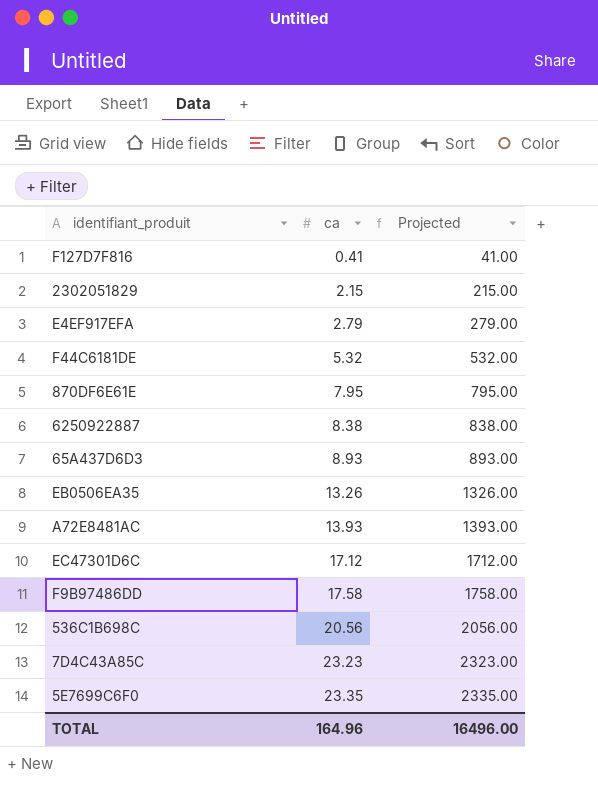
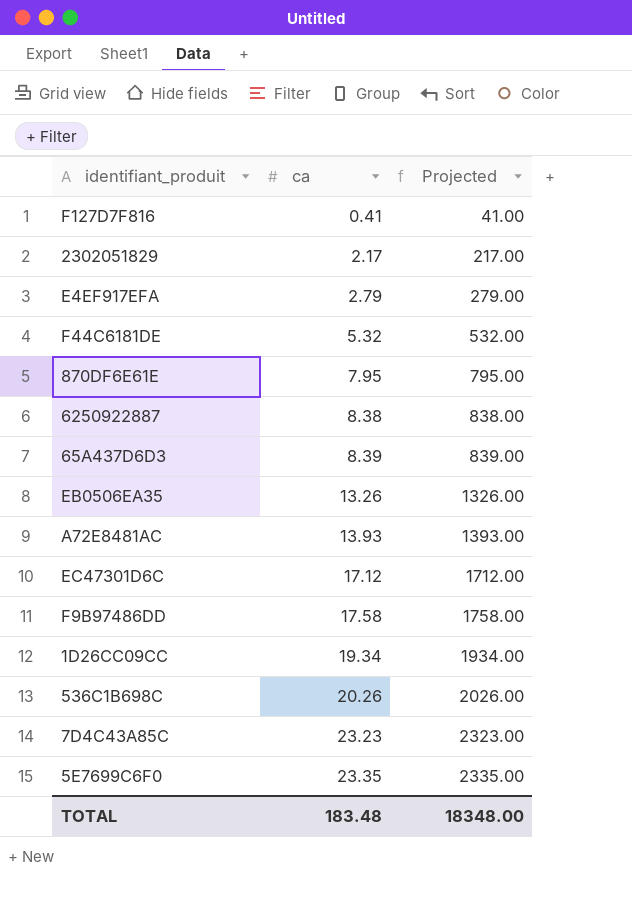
2302051829 | ca: 2.15 -> 2.17
2302051829 | Projected: 215.00 -> 217.00
65A437D6D3 | ca: 8.93 -> 8.39
65A437D6D3 | Projected: 893.00 -> 839.00
row 1D26CC09CC: none -> 19.34 | 1934.00
536C1B698C | ca: 20.56 -> 20.26
536C1B698C | Projected: 2056.00 -> 2026.00
TOTAL | ca: 164.96 -> 183.48
TOTAL | Projected: 16496.00 -> 18348.00

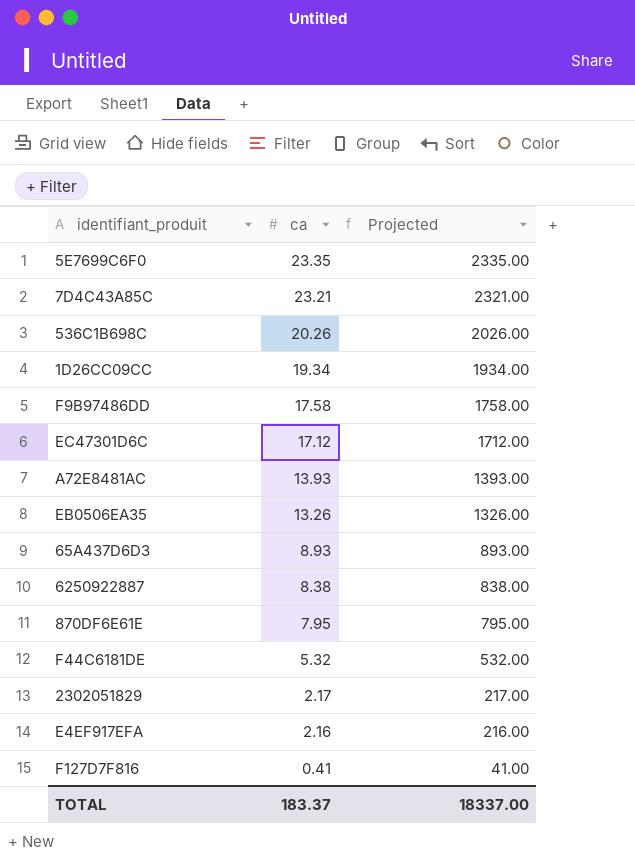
row order: ca ascending -> ca descending
7D4C43A85C | ca: 23.23 -> 23.21
7D4C43A85C | Projected: 2323.00 -> 2321.00
65A437D6D3 | ca: 8.39 -> 8.93
65A437D6D3 | Projected: 839.00 -> 893.00
E4EF917EFA | ca: 2.79 -> 2.16
E4EF917EFA | Projected: 279.00 -> 216.00
TOTAL | ca: 183.48 -> 183.37
TOTAL | Projected: 18348.00 -> 18337.00

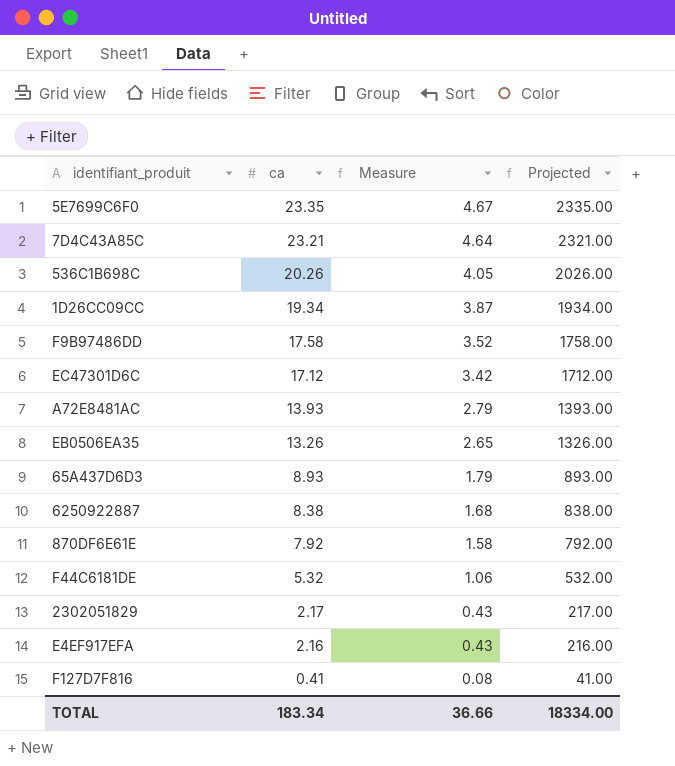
column Measure | formula: none -> [ca] * 0.2
870DF6E61E | ca: 7.95 -> 7.92
870DF6E61E | Projected: 795.00 -> 792.00
TOTAL | ca: 183.37 -> 183.34
TOTAL | Projected: 18337.00 -> 18334.00

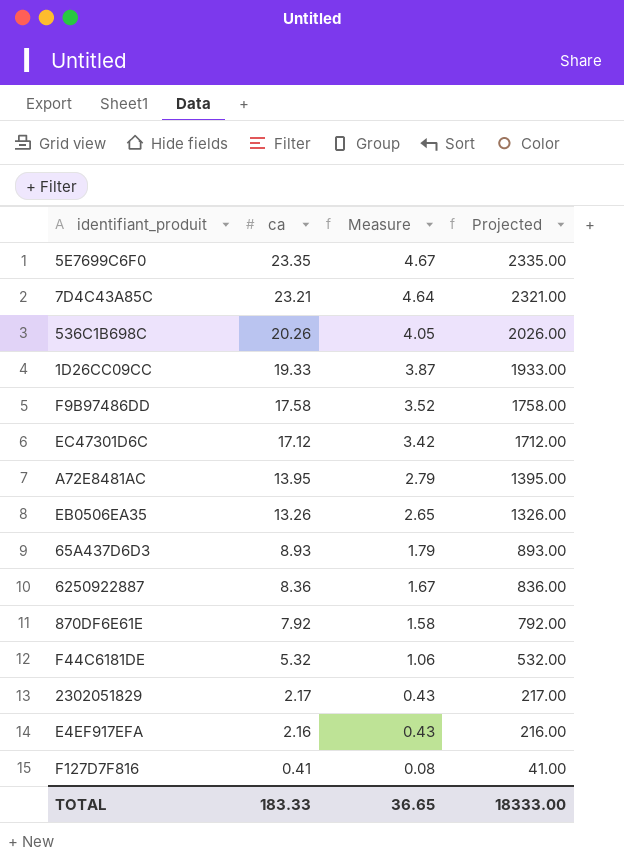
1D26CC09CC | ca: 19.34 -> 19.33
1D26CC09CC | Projected: 1934.00 -> 1933.00
A72E8481AC | ca: 13.93 -> 13.95
A72E8481AC | Projected: 1393.00 -> 1395.00
6250922887 | ca: 8.38 -> 8.36
6250922887 | Measure: 1.68 -> 1.67
6250922887 | Projected: 838.00 -> 836.00
TOTAL | ca: 183.34 -> 183.33
TOTAL | Measure: 36.66 -> 36.65
TOTAL | Projected: 18334.00 -> 18333.00

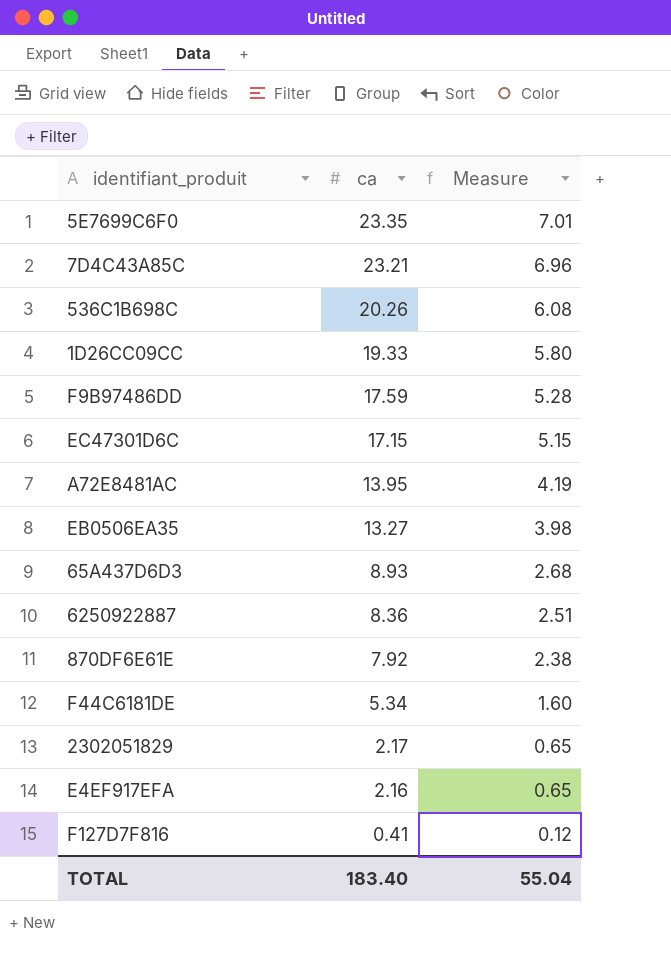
column Projected | formula: [ca] * 100 -> none
column Measure | formula: [ca] * 0.2 -> [ca] * 0.3
F9B97486DD | ca: 17.58 -> 17.59
EC47301D6C | ca: 17.12 -> 17.15
EB0506EA35 | ca: 13.26 -> 13.27
F44C6181DE | ca: 5.32 -> 5.34
TOTAL | ca: 183.33 -> 183.40
TOTAL | Measure: 36.65 -> 55.04

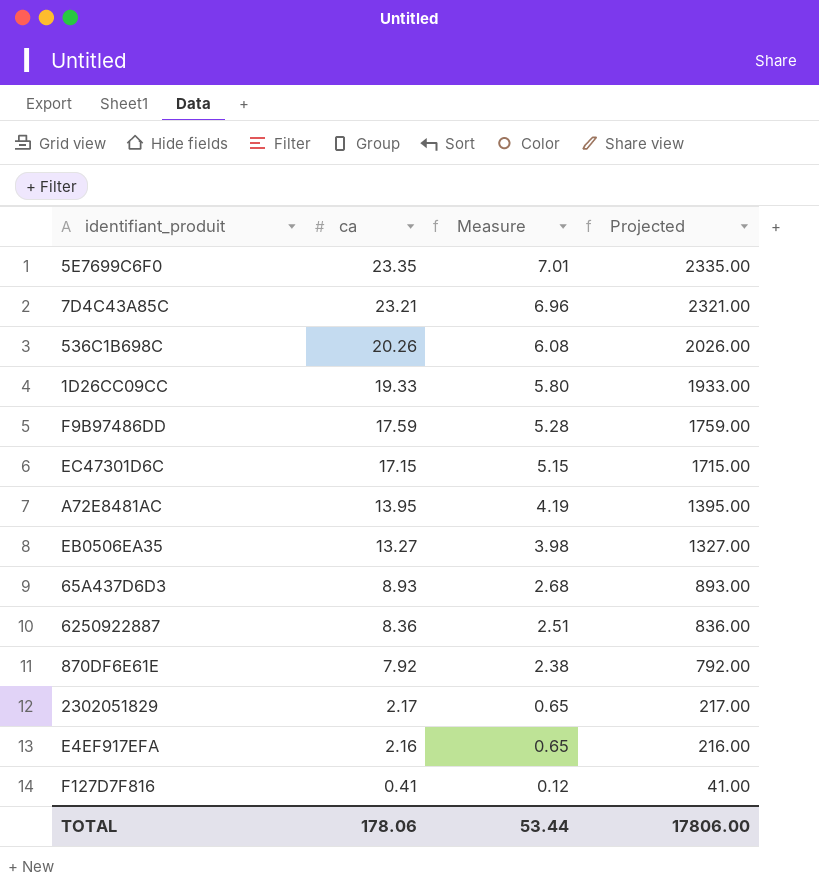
column Projected | formula: none -> [ca] * 100
row F44C6181DE: 5.34 | 1.60 -> none
TOTAL | ca: 183.40 -> 178.06
TOTAL | Measure: 55.04 -> 53.44

